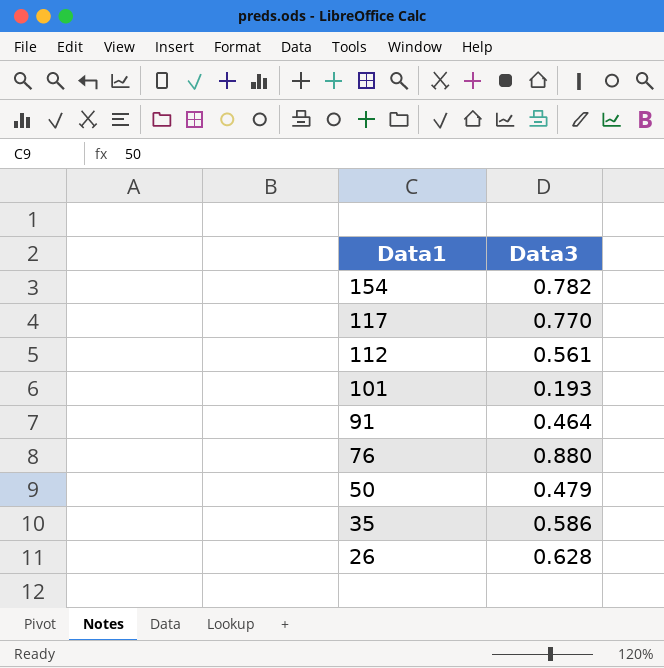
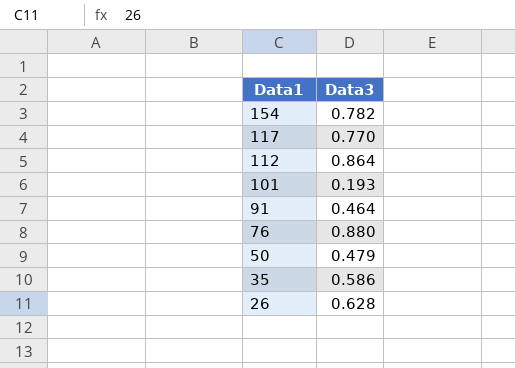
112 | Data3: 0.561 -> 0.864

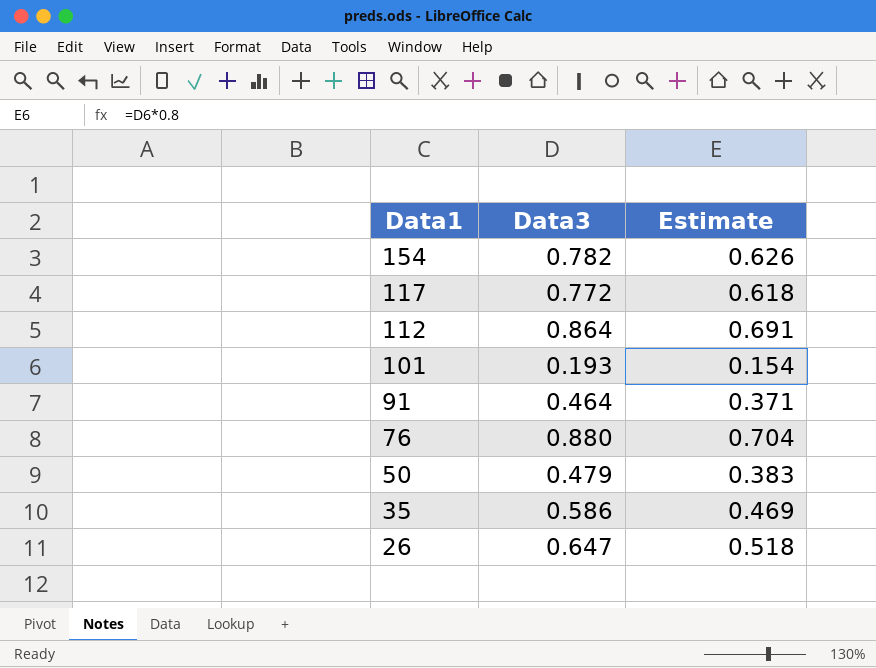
column Estimate | formula: none -> [Data3] * 0.8
117 | Data3: 0.770 -> 0.772
26 | Data3: 0.628 -> 0.647

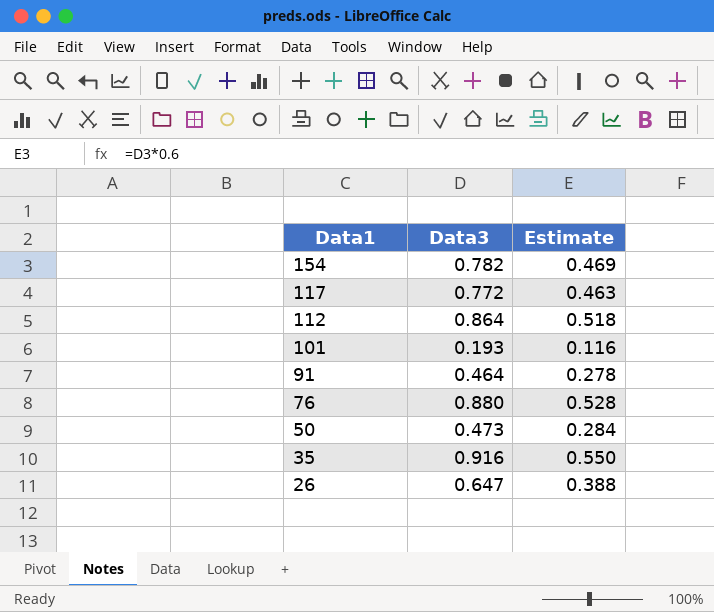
column Estimate | formula: [Data3] * 0.8 -> [Data3] * 0.6
50 | Data3: 0.479 -> 0.473
35 | Data3: 0.586 -> 0.916

